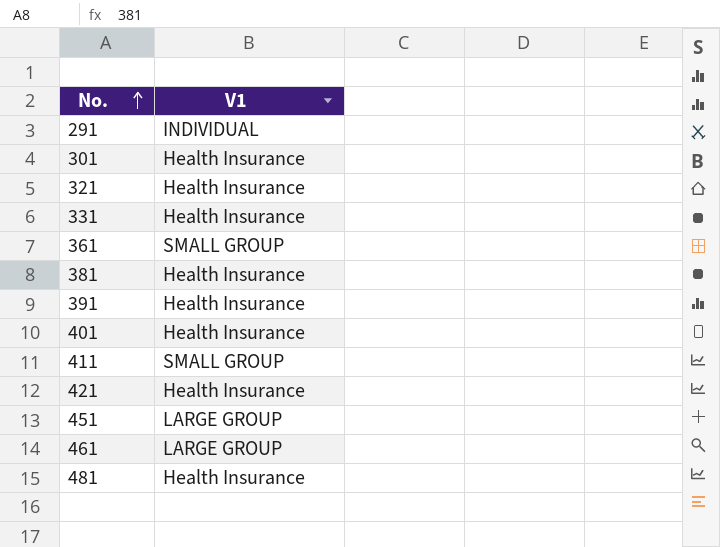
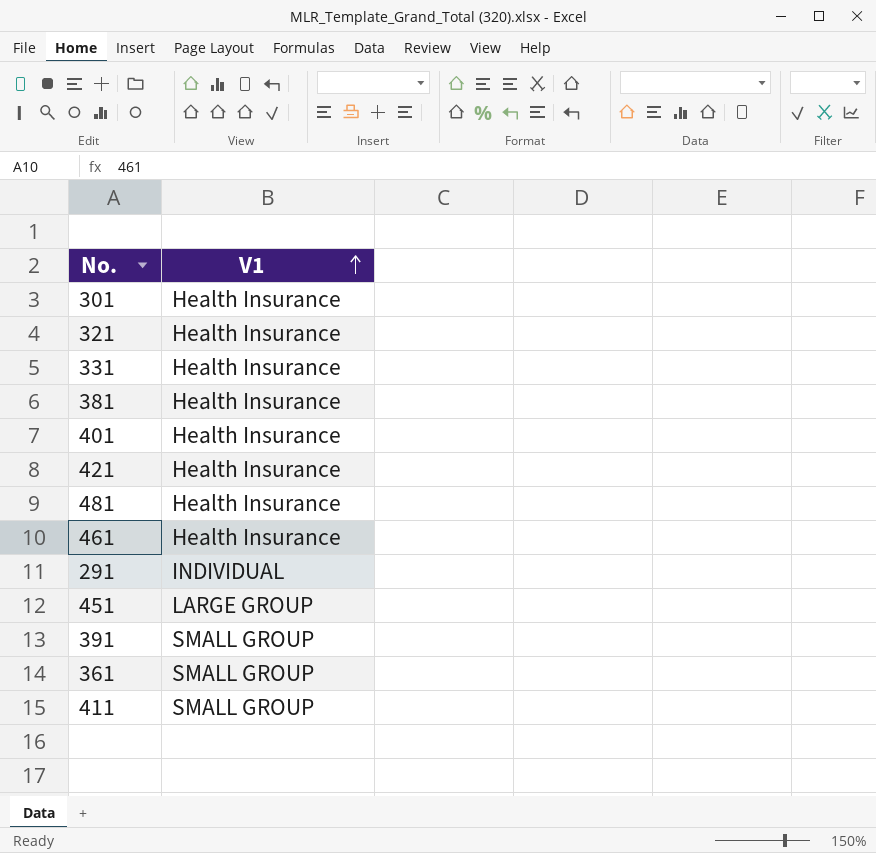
row order: No. ascending -> V1 ascending
461 | V1: LARGE GROUP -> Health Insurance
391 | V1: Health Insurance -> SMALL GROUP

